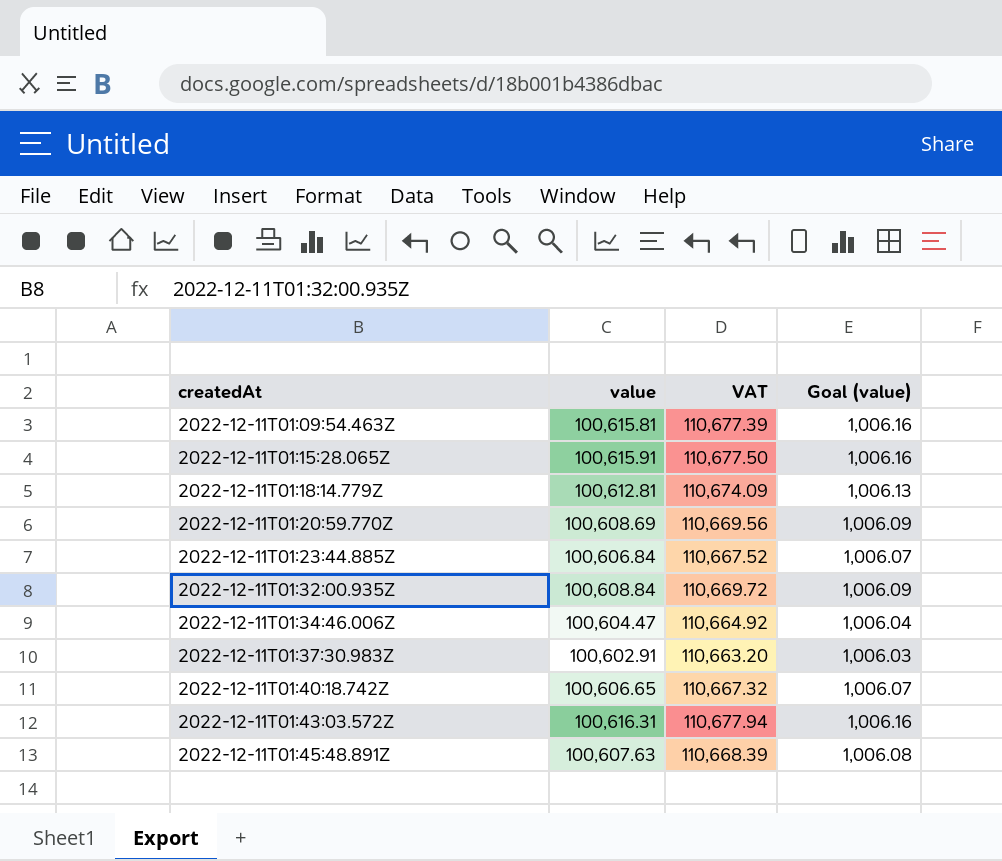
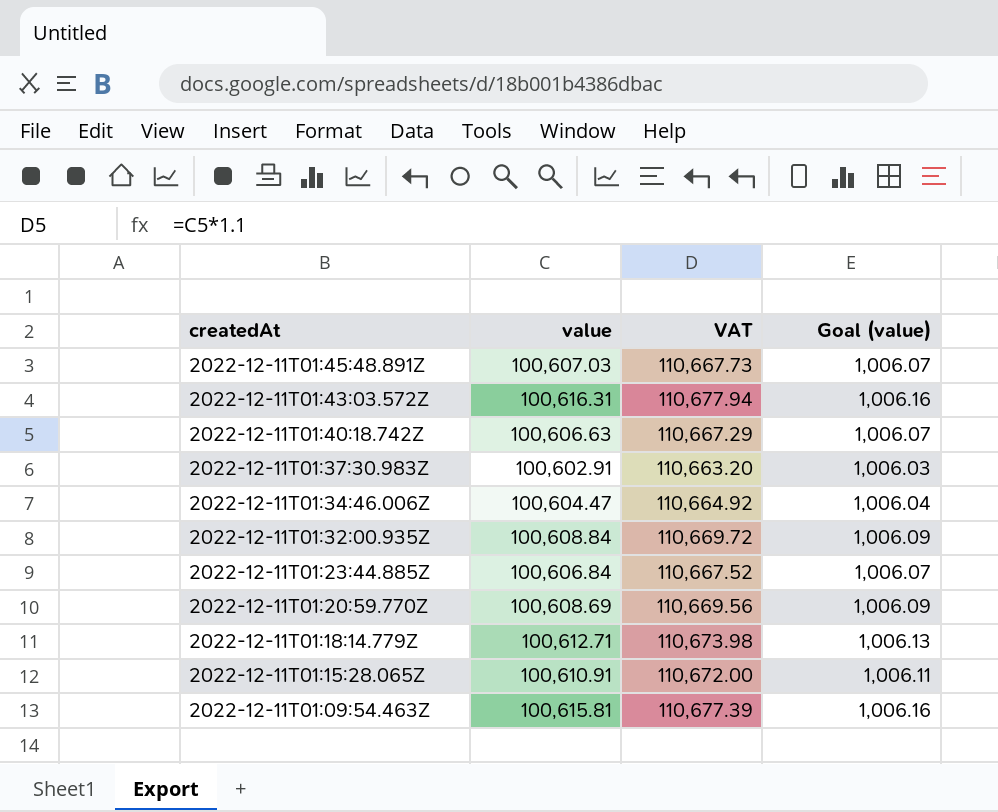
row order: createdAt ascending -> createdAt descending
2022-12-11T01:45:48.891Z | value: 100,607.63 -> 100,607.03
2022-12-11T01:45:48.891Z | VAT: 110,668.39 -> 110,667.73
2022-12-11T01:45:48.891Z | Goal (value): 1,006.08 -> 1,006.07
2022-12-11T01:40:18.742Z | value: 100,606.65 -> 100,606.63
2022-12-11T01:40:18.742Z | VAT: 110,667.32 -> 110,667.29
2022-12-11T01:18:14.779Z | value: 100,612.81 -> 100,612.71
2022-12-11T01:18:14.779Z | VAT: 110,674.09 -> 110,673.98
2022-12-11T01:15:28.065Z | value: 100,615.91 -> 100,610.91
2022-12-11T01:15:28.065Z | VAT: 110,677.50 -> 110,672.00
2022-12-11T01:15:28.065Z | Goal (value): 1,006.16 -> 1,006.11

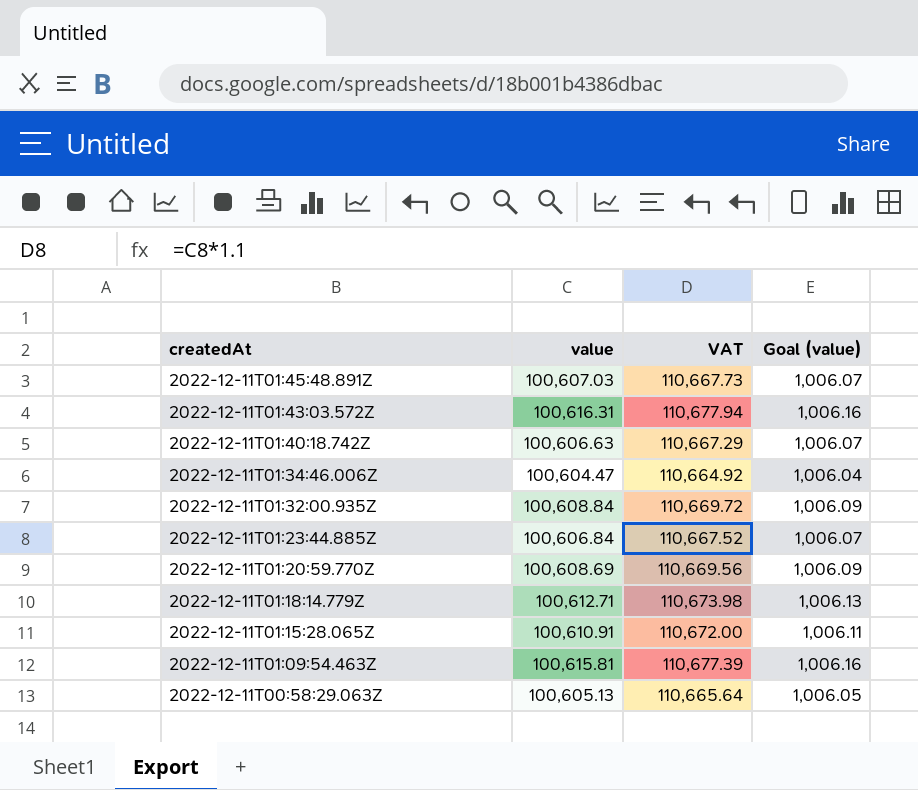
row 2022-12-11T01:37:30.983Z: 100,602.91 | 110,663.20 | 1,006.03 -> none
row 2022-12-11T00:58:29.063Z: none -> 100,605.13 | 110,665.64 | 1,006.05

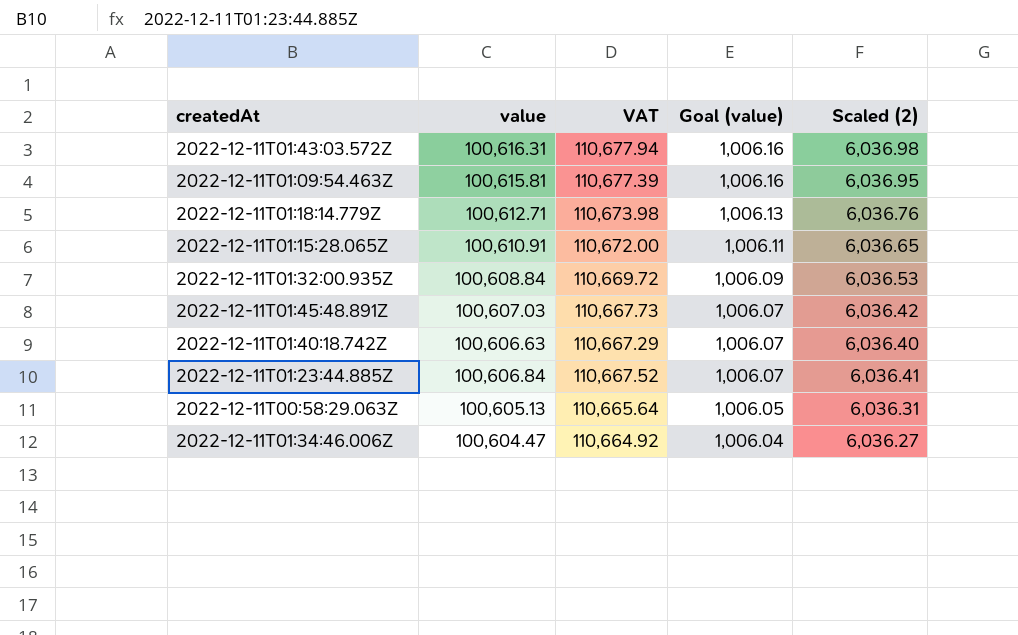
row order: createdAt descending -> Goal (value) descending
column Scaled (2) | formula: none -> [value] * 0.06
row 2022-12-11T01:20:59.770Z: 100,608.69 | 110,669.56 | 1,006.09 -> none

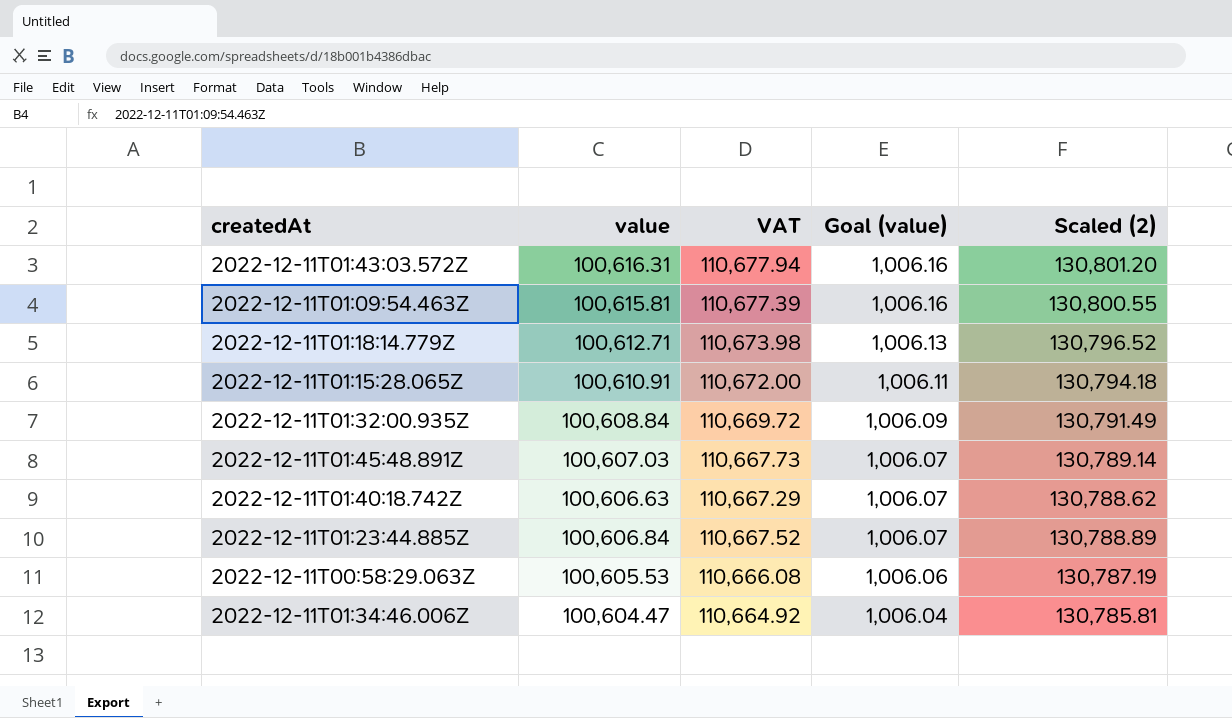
column Scaled (2) | formula: [value] * 0.06 -> [value] * 1.3
2022-12-11T00:58:29.063Z | value: 100,605.13 -> 100,605.53
2022-12-11T00:58:29.063Z | VAT: 110,665.64 -> 110,666.08
2022-12-11T00:58:29.063Z | Goal (value): 1,006.05 -> 1,006.06

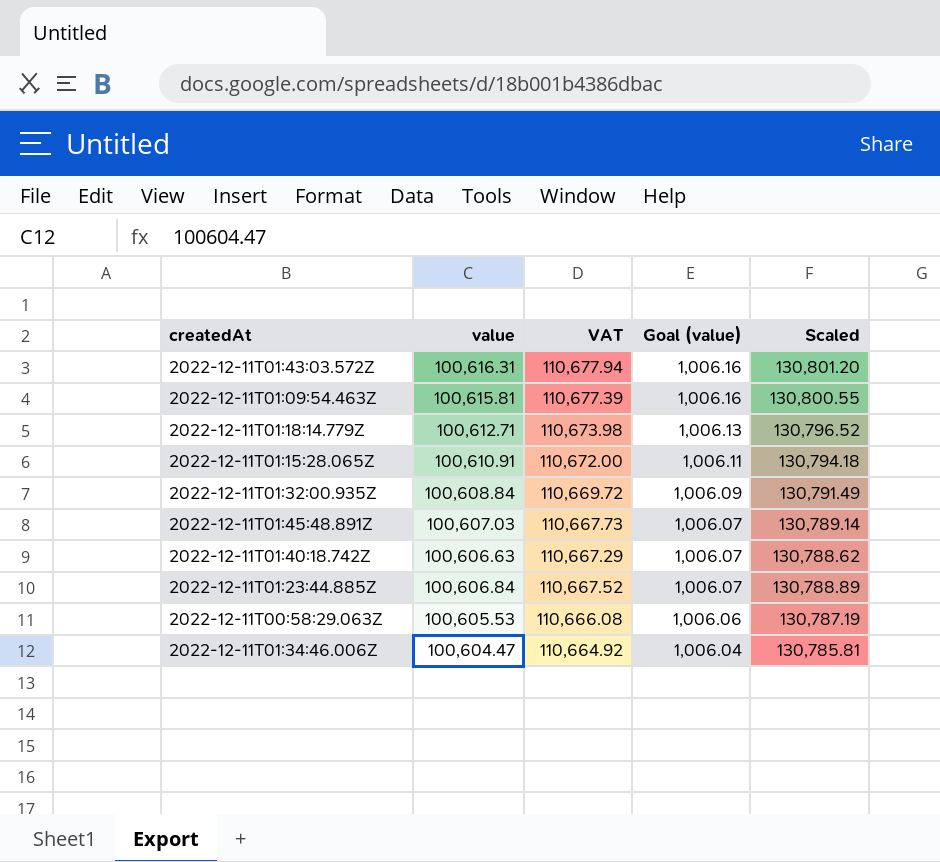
column name: Scaled (2) -> Scaled

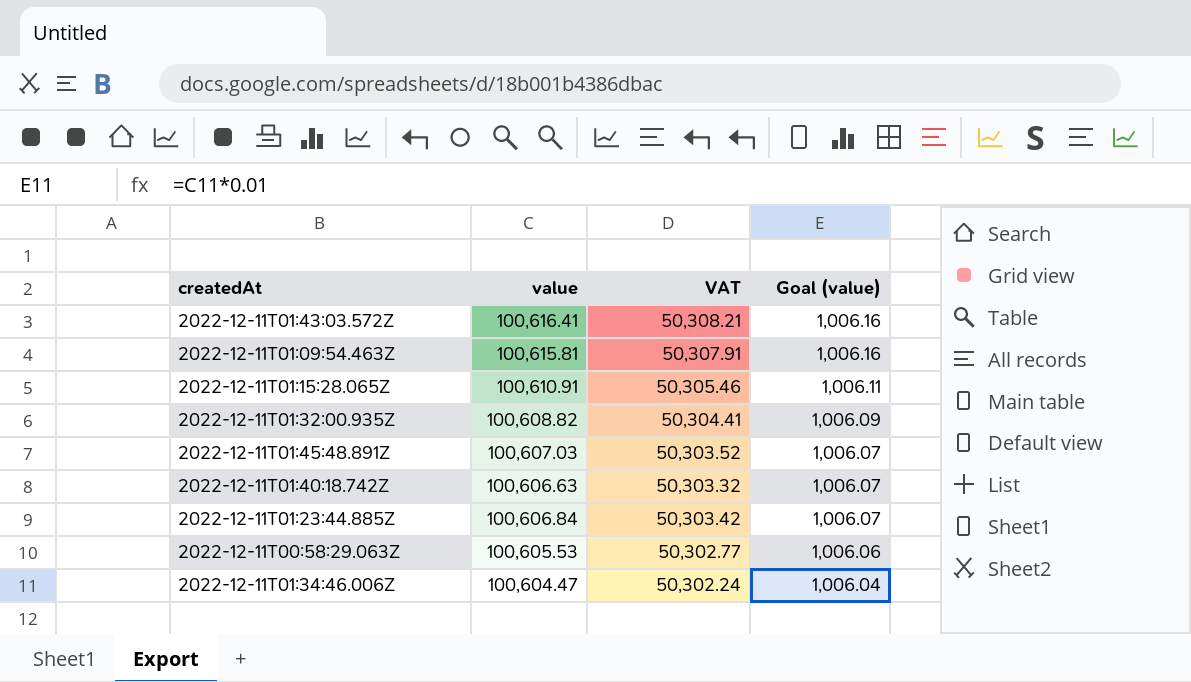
column Scaled | formula: [value] * 1.3 -> none
column VAT | formula: [value] * 1.1 -> [value] * 0.5
row 2022-12-11T01:18:14.779Z: 100,612.71 | 110,673.98 | 1,006.13 | 130,796.52 -> none
2022-12-11T01:43:03.572Z | value: 100,616.31 -> 100,616.41
2022-12-11T01:32:00.935Z | value: 100,608.84 -> 100,608.82

